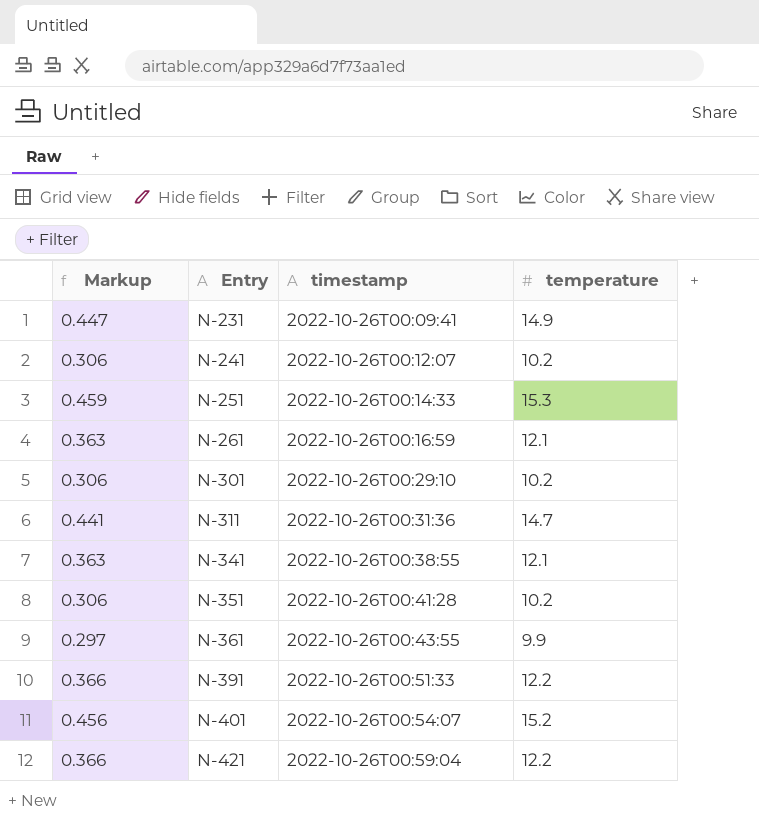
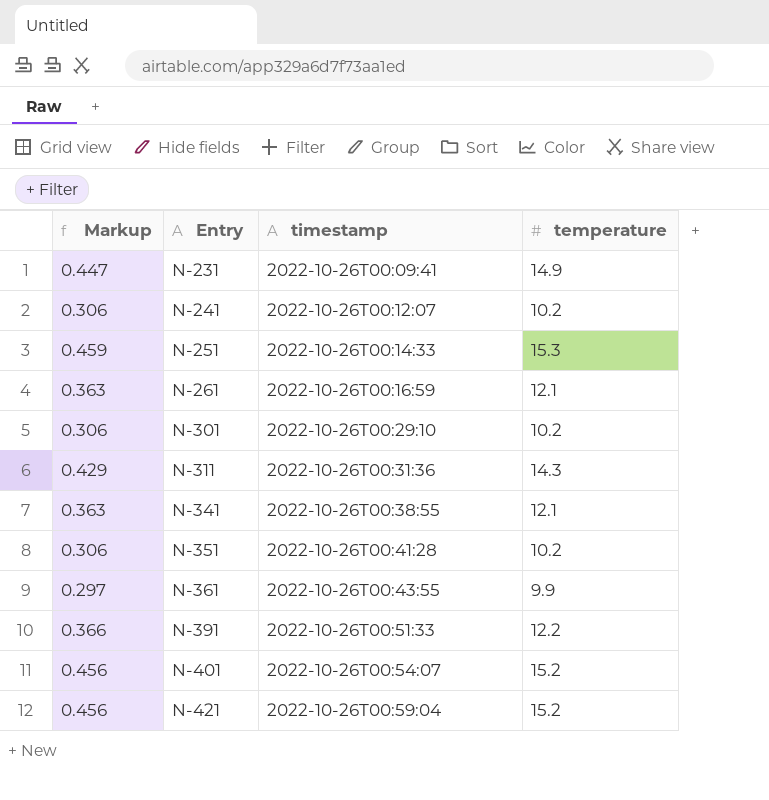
N-311 | Markup: 0.441 -> 0.429
N-311 | temperature: 14.7 -> 14.3
N-421 | Markup: 0.366 -> 0.456
N-421 | temperature: 12.2 -> 15.2

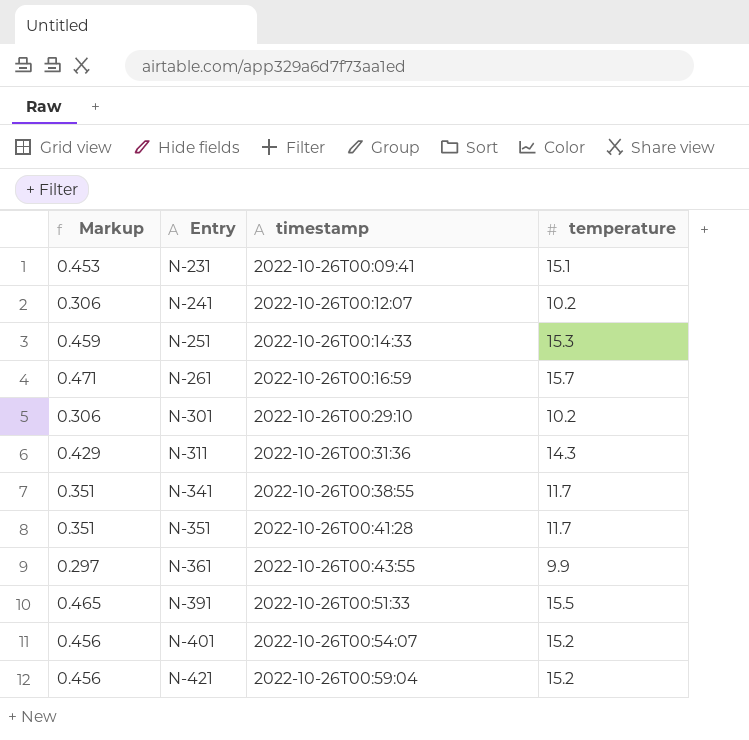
N-231 | Markup: 0.447 -> 0.453
N-231 | temperature: 14.9 -> 15.1
N-261 | Markup: 0.363 -> 0.471
N-261 | temperature: 12.1 -> 15.7
N-341 | Markup: 0.363 -> 0.351
N-341 | temperature: 12.1 -> 11.7
N-351 | Markup: 0.306 -> 0.351
N-351 | temperature: 10.2 -> 11.7
N-391 | Markup: 0.366 -> 0.465
N-391 | temperature: 12.2 -> 15.5

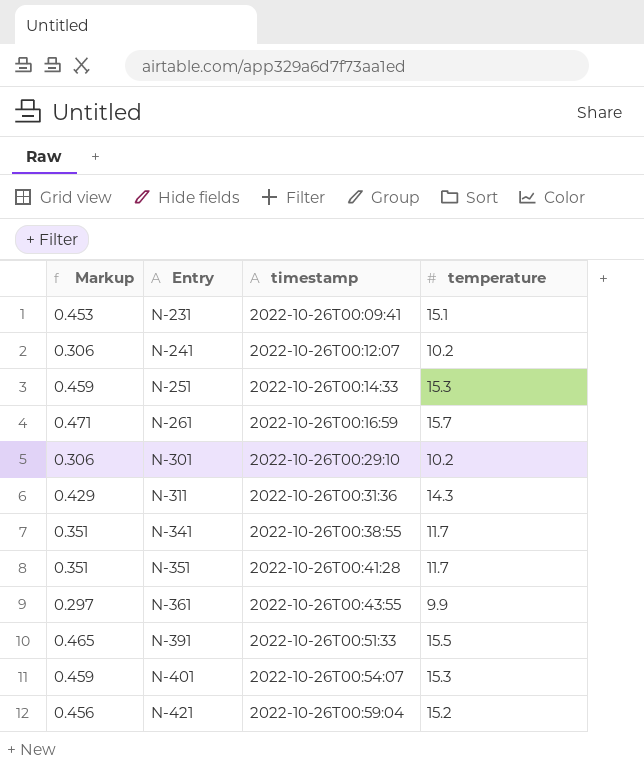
N-401 | Markup: 0.456 -> 0.459
N-401 | temperature: 15.2 -> 15.3

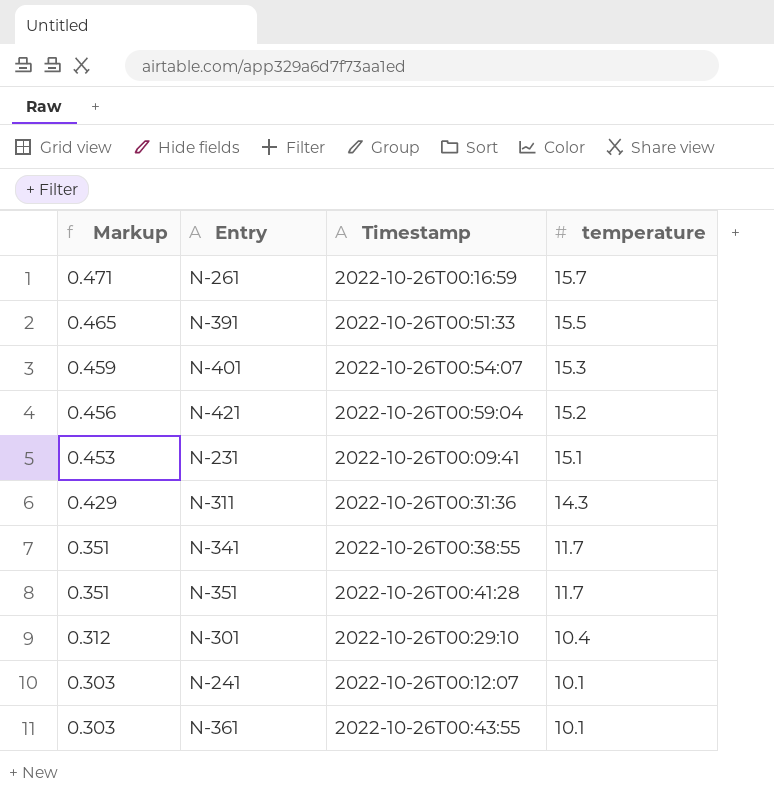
row order: Entry ascending -> Markup descending
column name: timestamp -> Timestamp
row N-251: 0.459 | 2022-10-26T00:14:33 | 15.3 -> none
N-301 | Markup: 0.306 -> 0.312
N-301 | temperature: 10.2 -> 10.4
N-241 | Markup: 0.306 -> 0.303
N-241 | temperature: 10.2 -> 10.1
N-361 | Markup: 0.297 -> 0.303
N-361 | temperature: 9.9 -> 10.1

